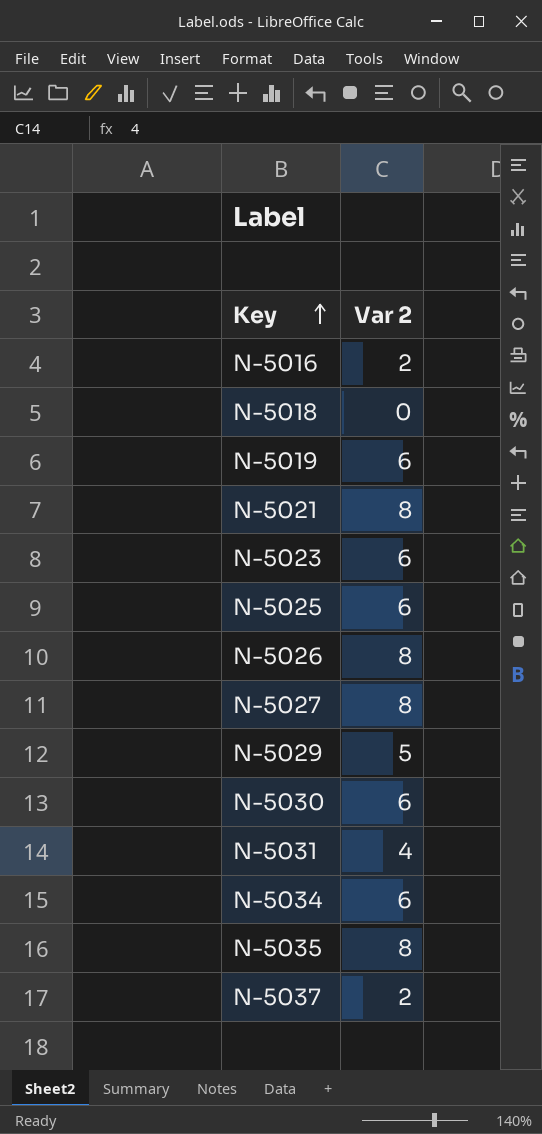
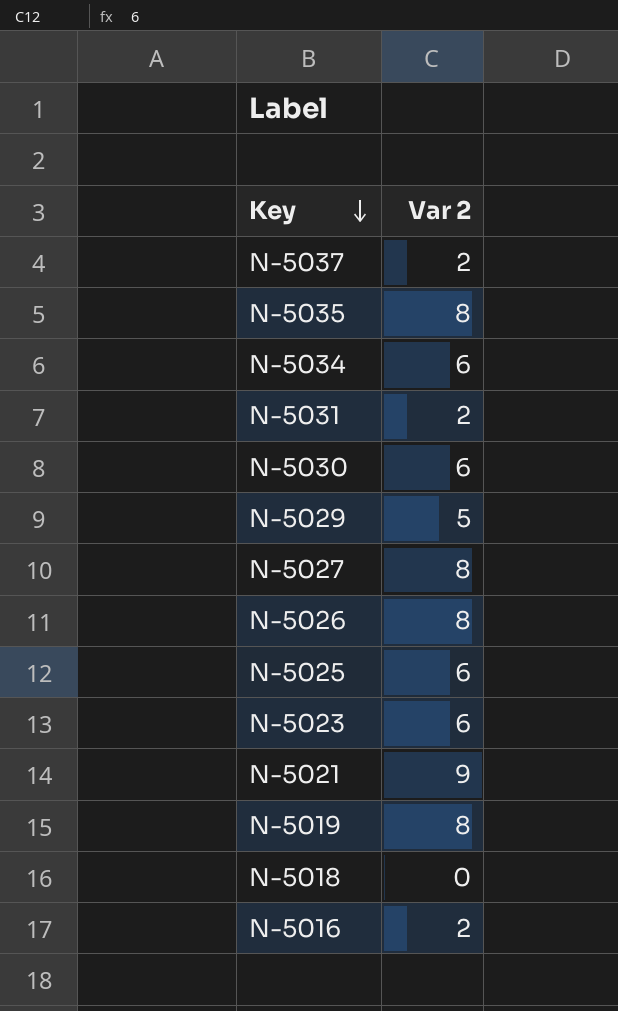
row order: Key ascending -> Key descending
N-5031 | Var 2: 4 -> 2
N-5021 | Var 2: 8 -> 9
N-5019 | Var 2: 6 -> 8

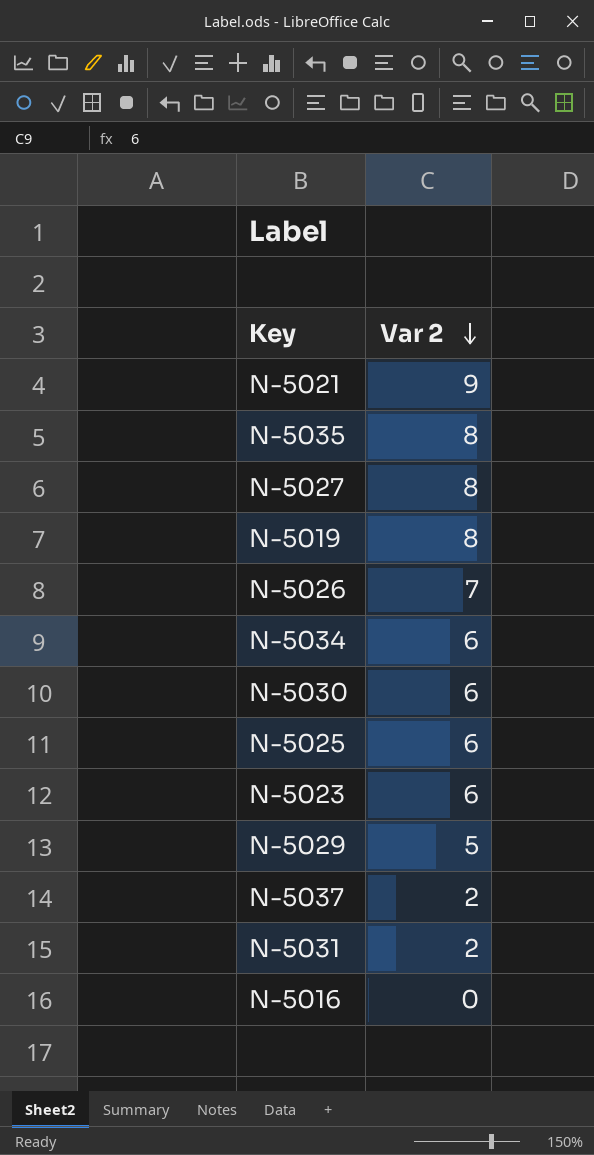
row order: Key descending -> Var 2 descending
row N-5018: 0 -> none
N-5026 | Var 2: 8 -> 7
N-5016 | Var 2: 2 -> 0

